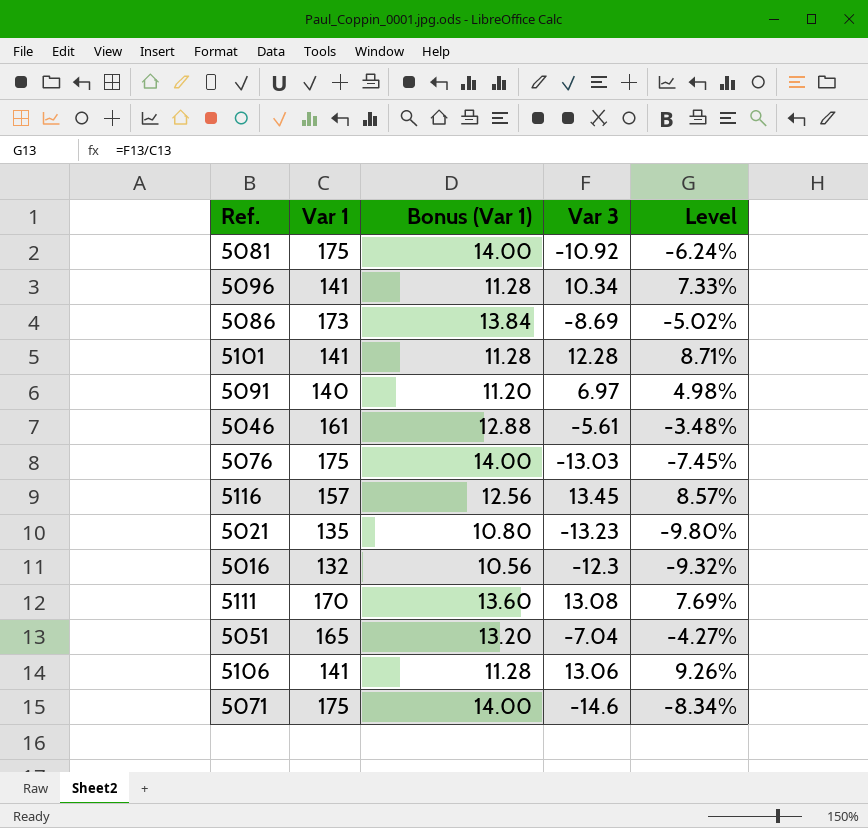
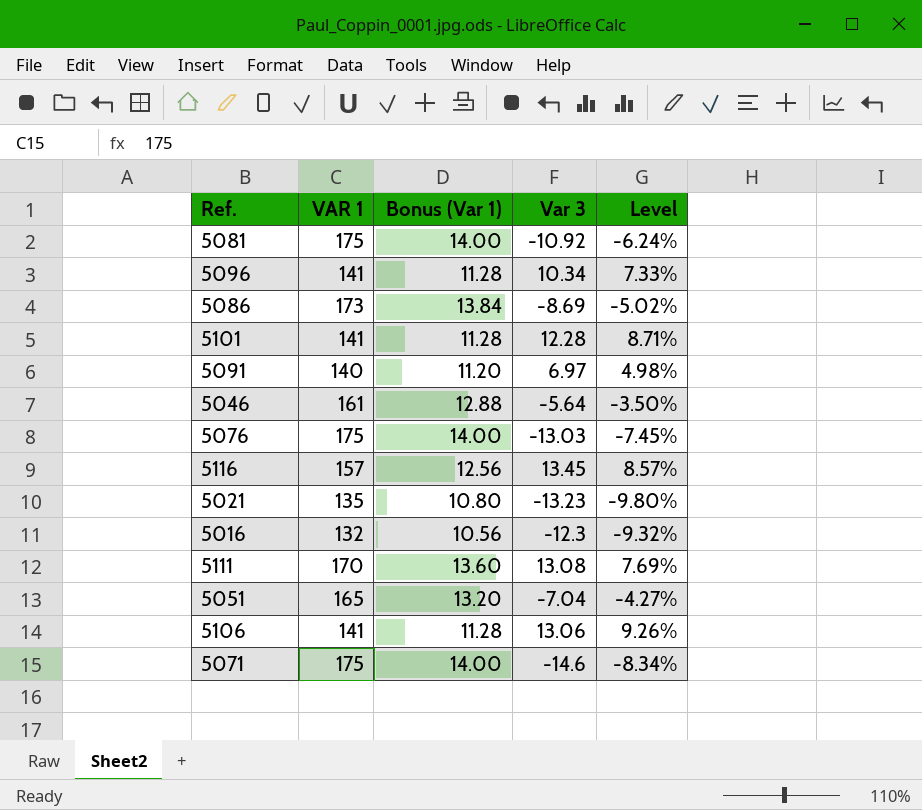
column name: Var 1 -> VAR 1
5046 | Var 3: -5.61 -> -5.64
5046 | Level: -3.48% -> -3.50%

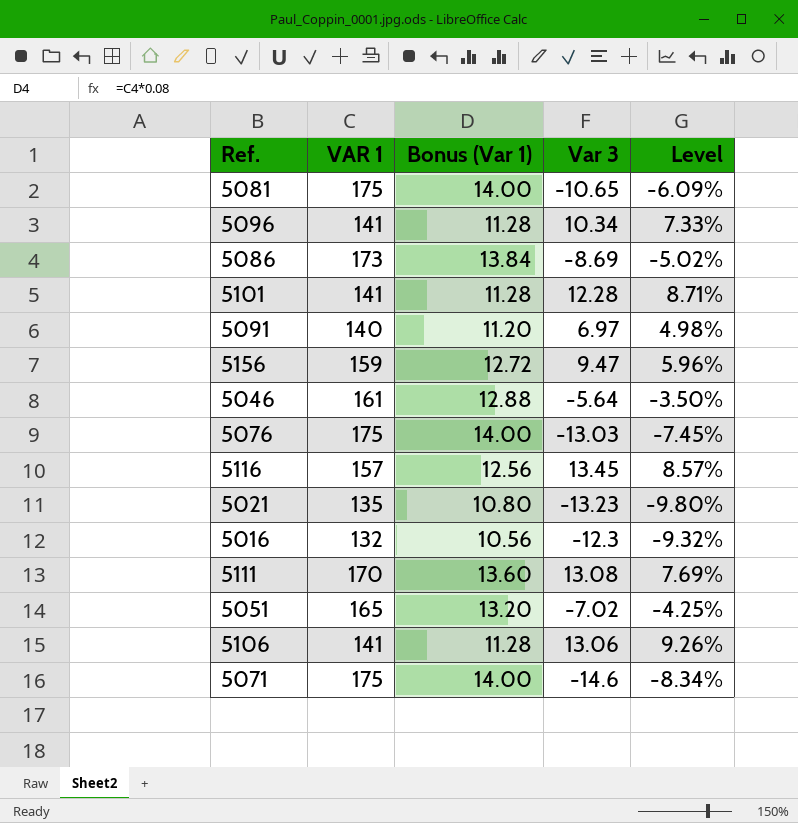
5081 | Var 3: -10.92 -> -10.65
5081 | Level: -6.24% -> -6.09%
row 5156: none -> 159 | 12.72 | 9.47 | 5.96%
5051 | Var 3: -7.04 -> -7.02
5051 | Level: -4.27% -> -4.25%

